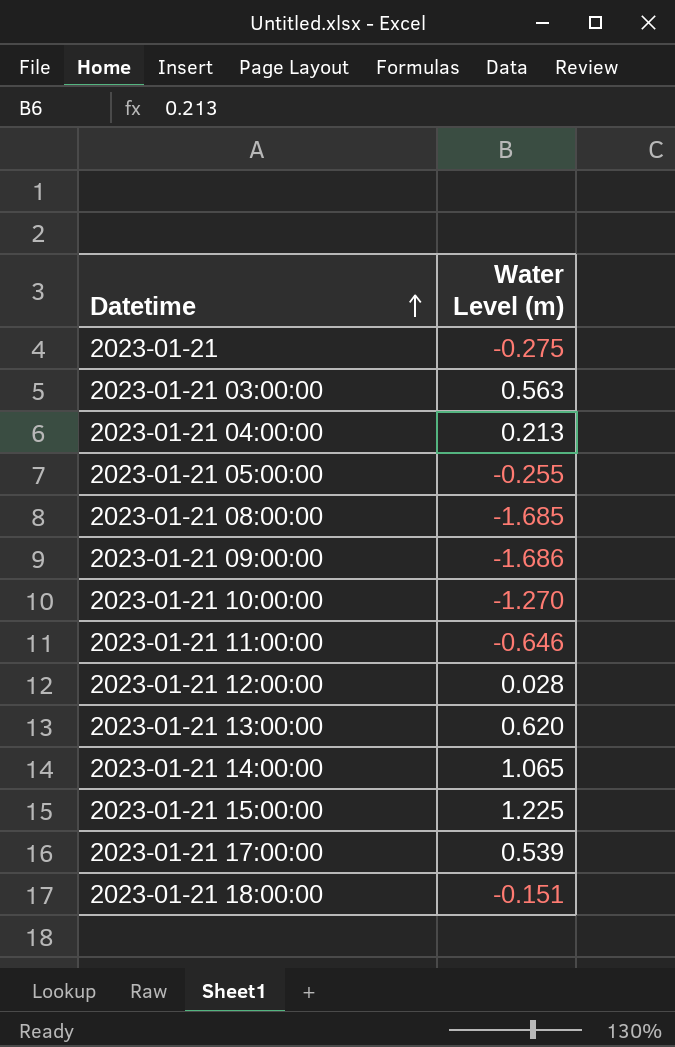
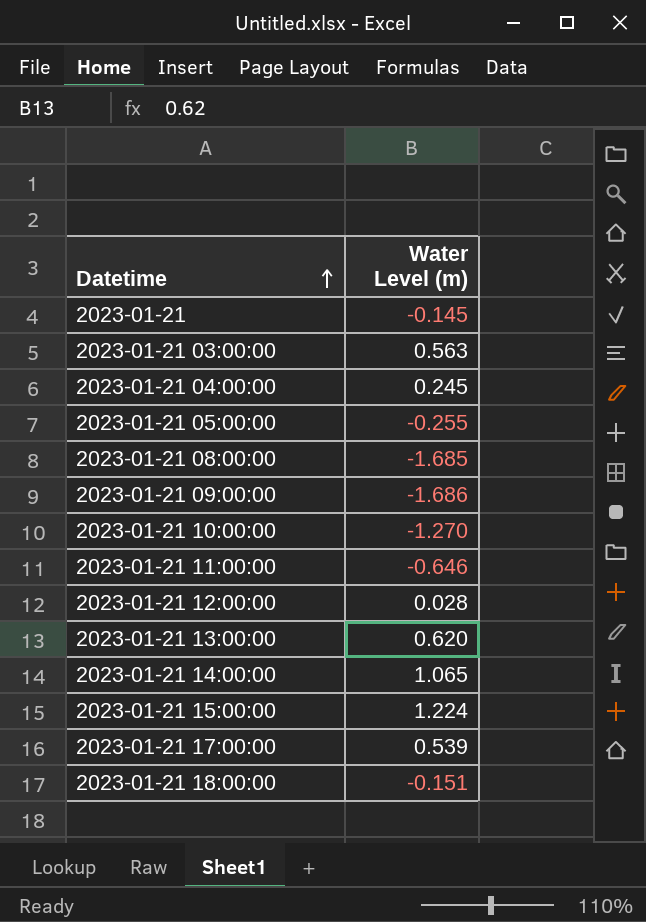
2023-01-21 | Water Level (m): -0.275 -> -0.145
2023-01-21 04:00:00 | Water Level (m): 0.213 -> 0.245
2023-01-21 15:00:00 | Water Level (m): 1.225 -> 1.224

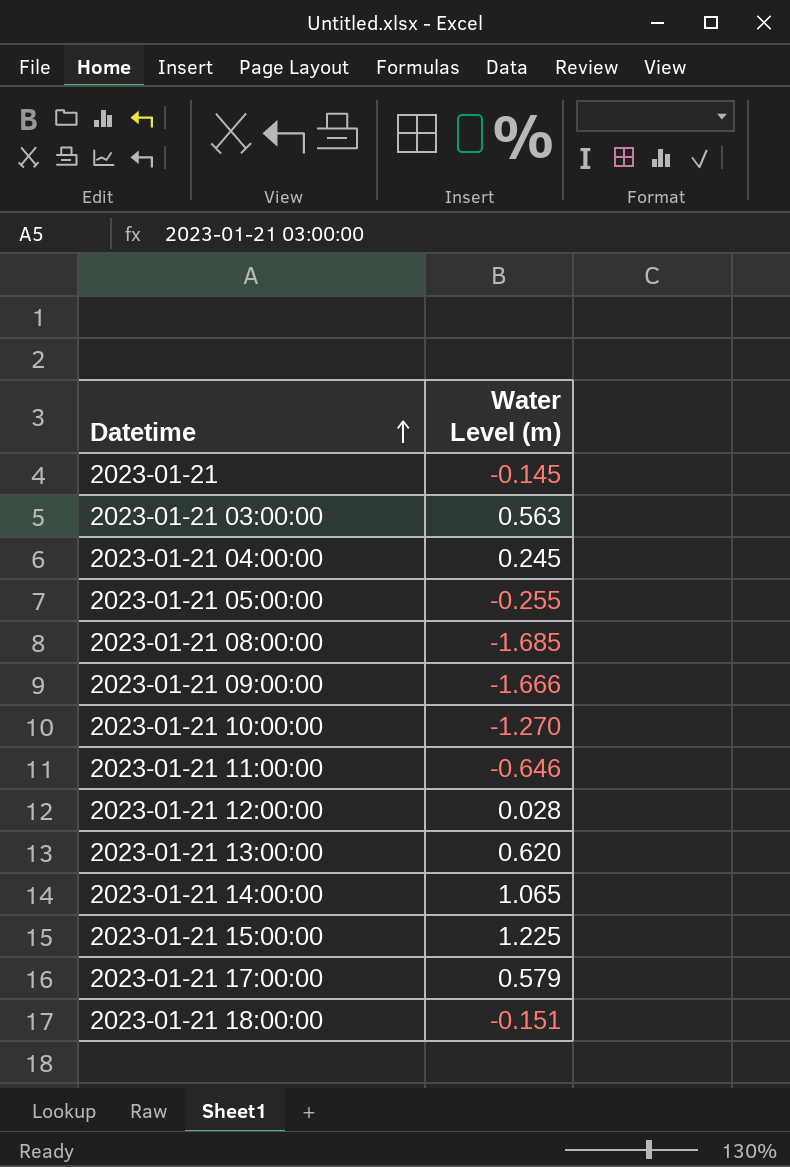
2023-01-21 09:00:00 | Water Level (m): -1.686 -> -1.666
2023-01-21 15:00:00 | Water Level (m): 1.224 -> 1.225
2023-01-21 17:00:00 | Water Level (m): 0.539 -> 0.579

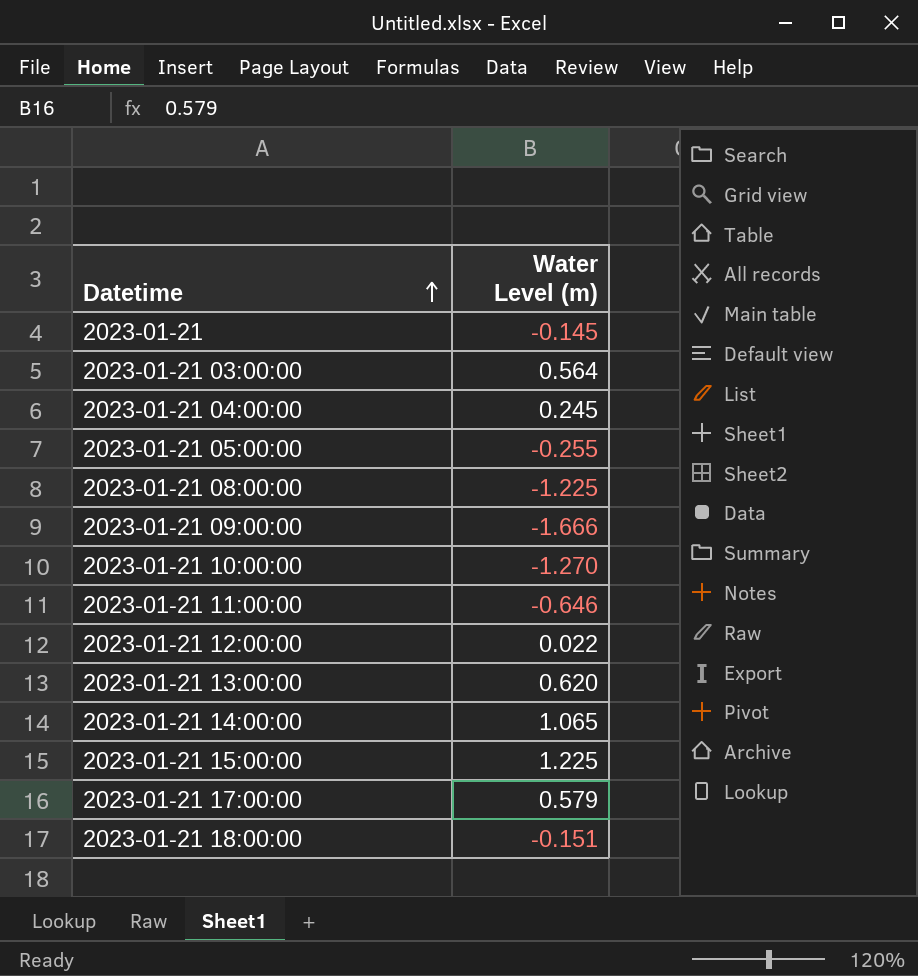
2023-01-21 03:00:00 | Water Level (m): 0.563 -> 0.564
2023-01-21 08:00:00 | Water Level (m): -1.685 -> -1.225
2023-01-21 12:00:00 | Water Level (m): 0.028 -> 0.022

